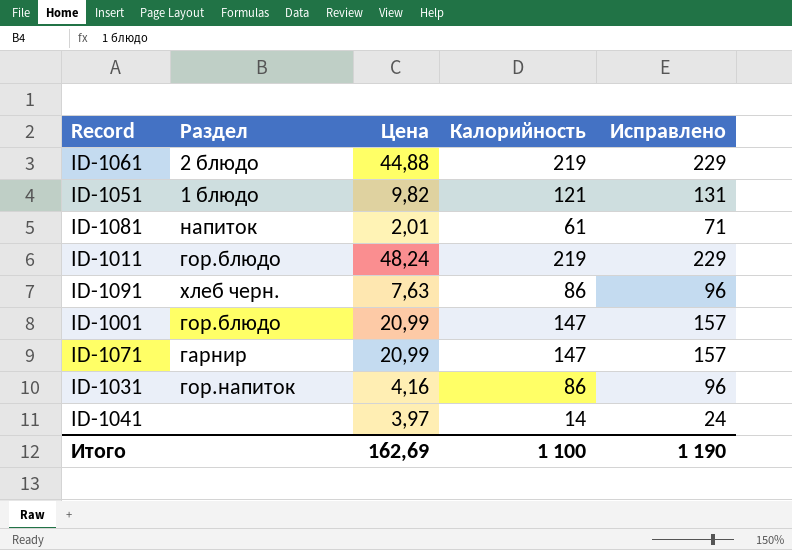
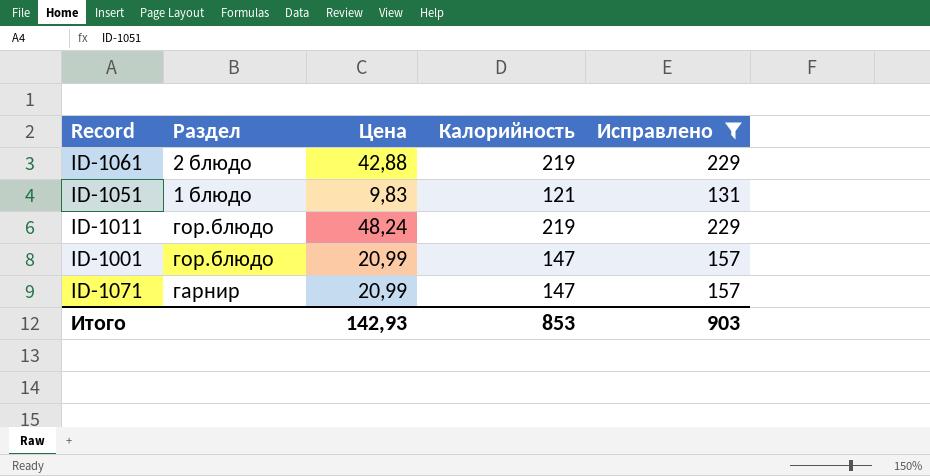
filter: none -> Исправлено >= 131
ID-1061 | Цена: 44,88 -> 42,88
ID-1051 | Цена: 9,82 -> 9,83
Итого | Цена: 162,69 -> 142,93
Итого | Калорийность: 1 100 -> 853
Итого | Исправлено: 1 190 -> 903

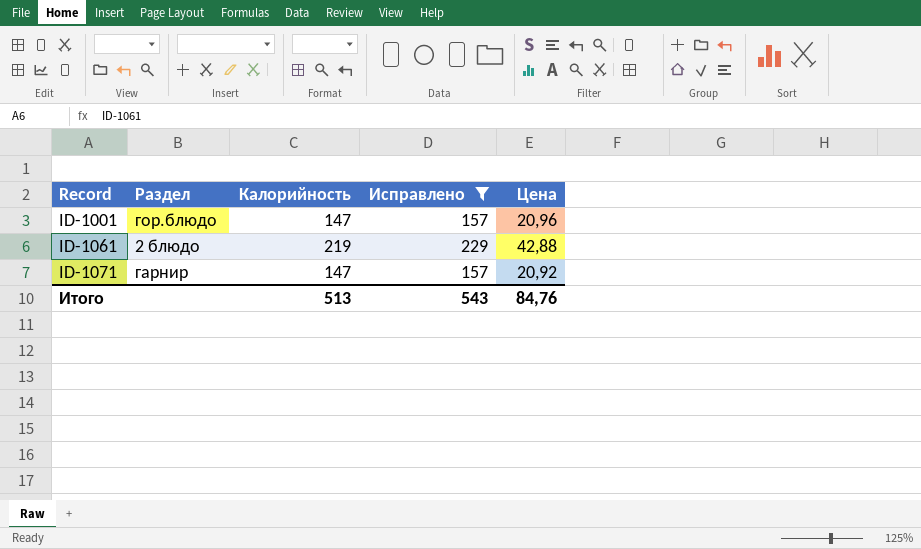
row order: none -> Record ascending
column Цена | position: 3 -> 5
row ID-1051: 1 блюдо | 9,83 | 121 | 131 -> none
row ID-1011: гор.блюдо | 48,24 | 219 | 229 -> none
ID-1001 | Цена: 20,99 -> 20,96
ID-1071 | Цена: 20,99 -> 20,92
Итого | Калорийность: 853 -> 513
Итого | Исправлено: 903 -> 543
Итого | Цена: 142,93 -> 84,76

